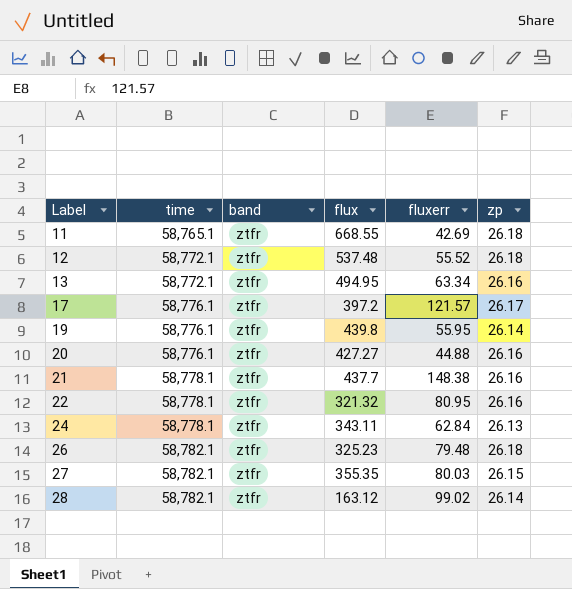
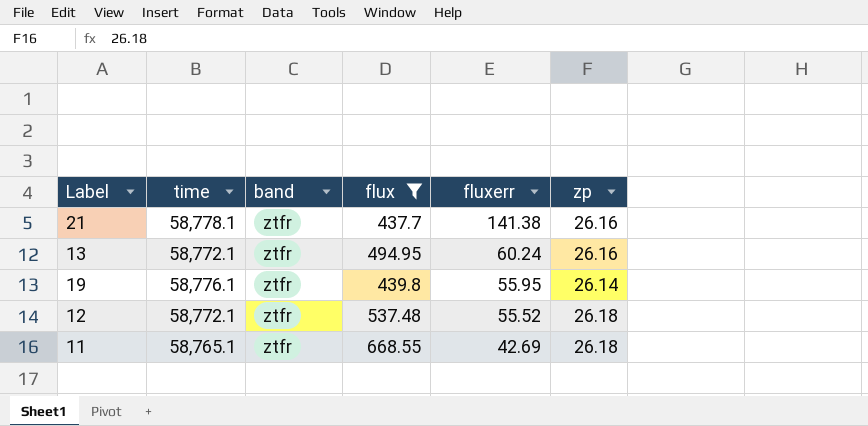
filter: none -> flux >= 437.7
row order: Label ascending -> fluxerr descending
21 | fluxerr: 148.38 -> 141.38
13 | fluxerr: 63.34 -> 60.24

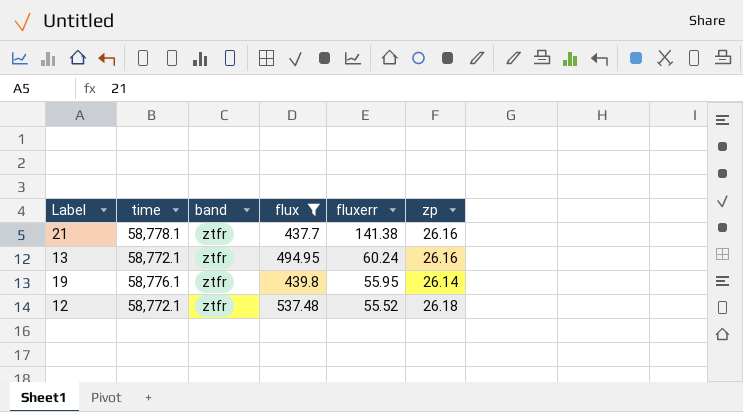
row 11: 58,765.1 | ztfr | 668.55 | 42.69 | 26.18 -> none

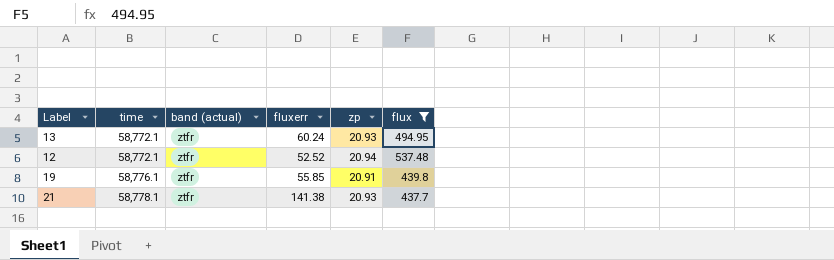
row order: fluxerr descending -> time ascending
column name: band -> band (actual)
column flux | position: 4 -> 6
13 | zp: 26.16 -> 20.93
12 | fluxerr: 55.52 -> 52.52
12 | zp: 26.18 -> 20.94
19 | fluxerr: 55.95 -> 55.85
19 | zp: 26.14 -> 20.91
21 | zp: 26.16 -> 20.93

